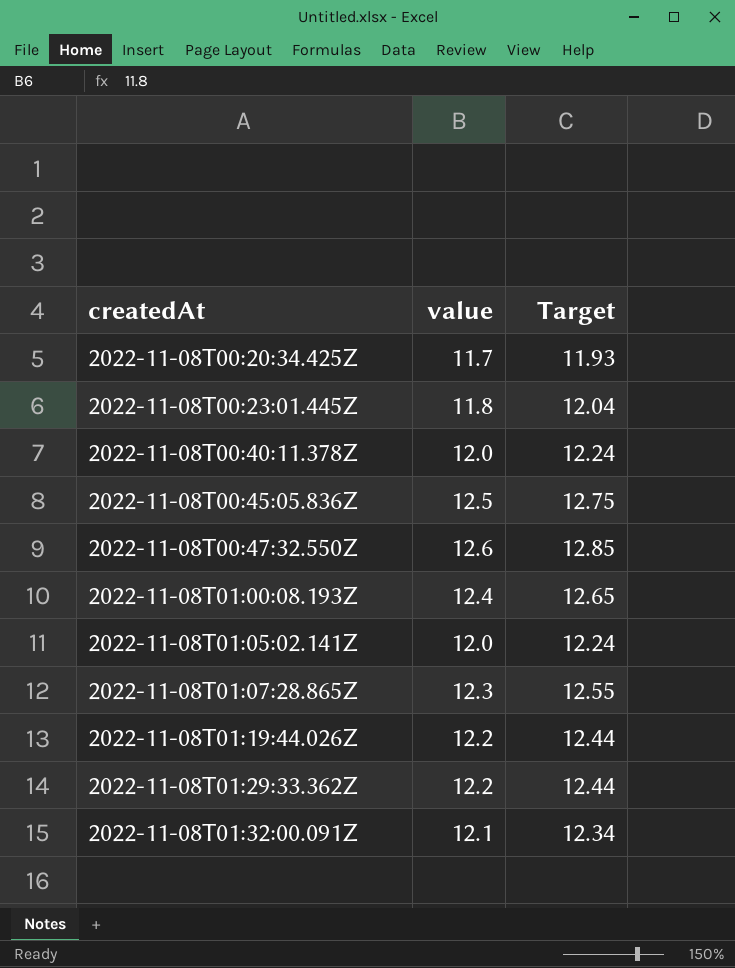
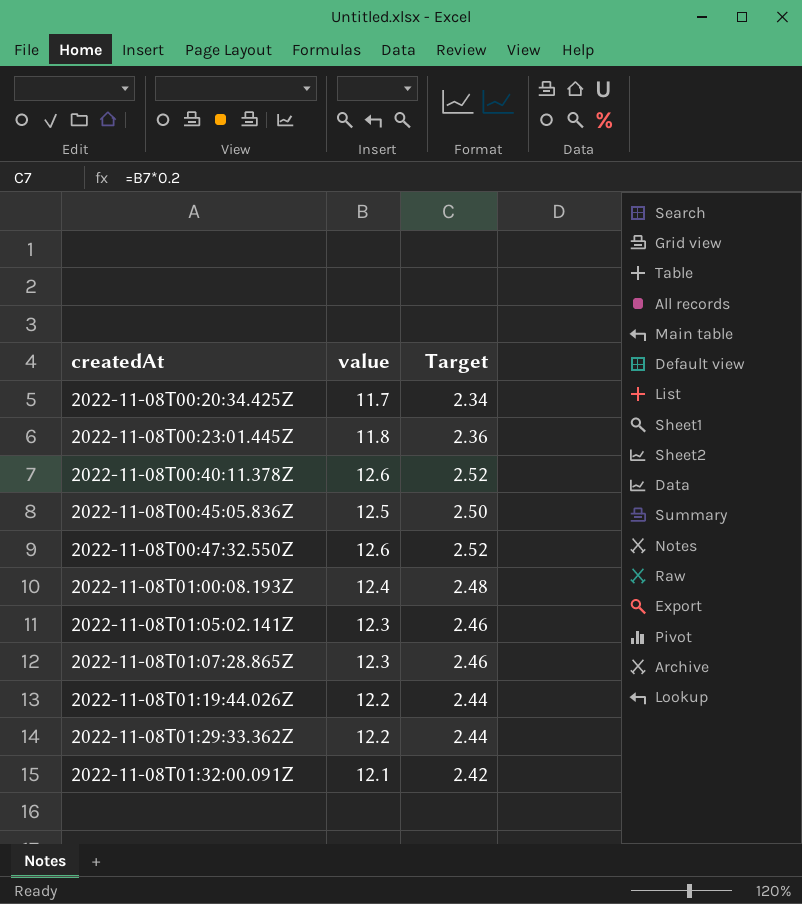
column Target | formula: [value] * 1.02 -> [value] * 0.2
2022-11-08T00:40:11.378Z | value: 12.0 -> 12.6
2022-11-08T01:05:02.141Z | value: 12.0 -> 12.3

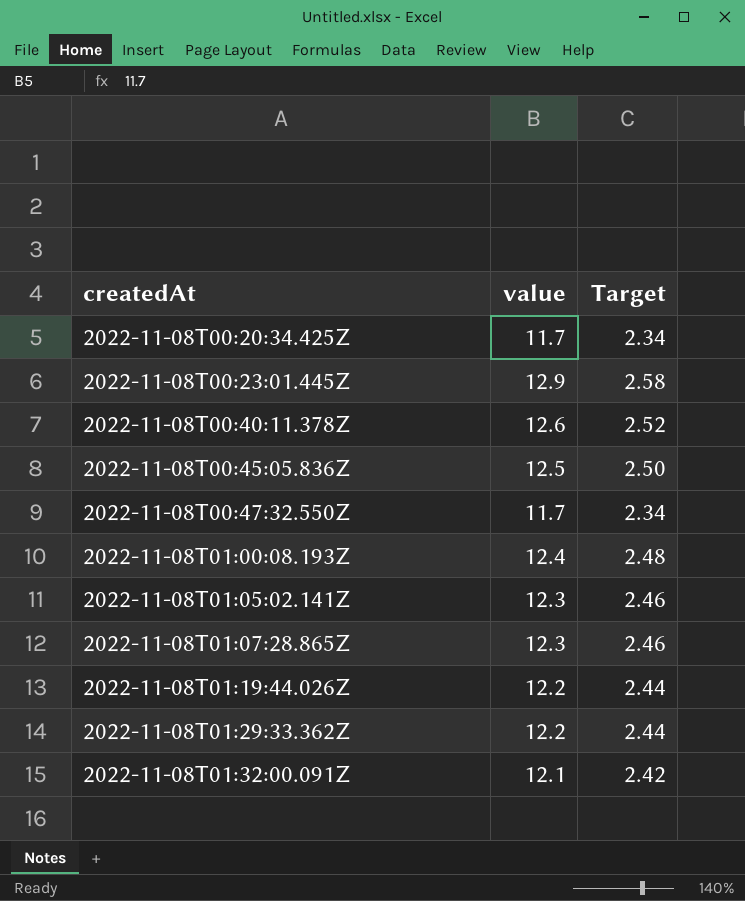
2022-11-08T00:23:01.445Z | value: 11.8 -> 12.9
2022-11-08T00:23:01.445Z | Target: 2.36 -> 2.58
2022-11-08T00:47:32.550Z | value: 12.6 -> 11.7
2022-11-08T00:47:32.550Z | Target: 2.52 -> 2.34

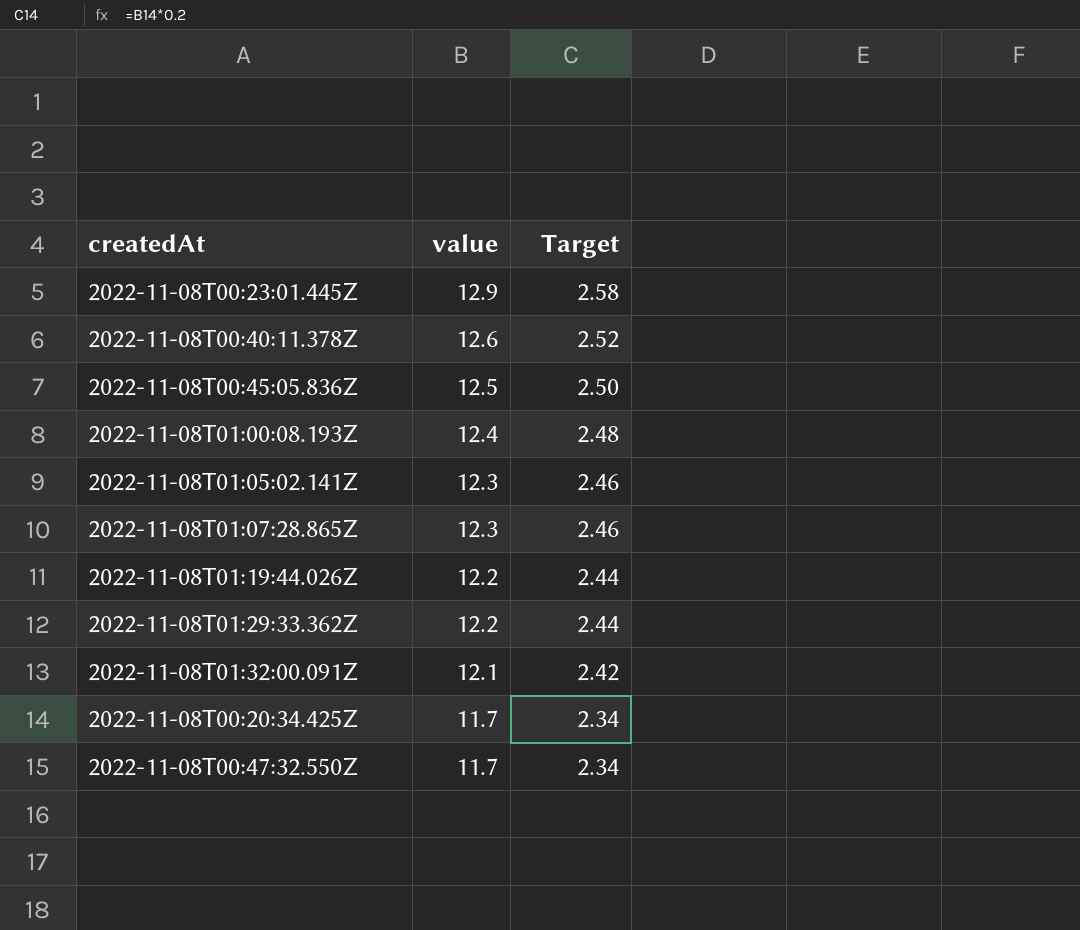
row order: createdAt ascending -> value descending

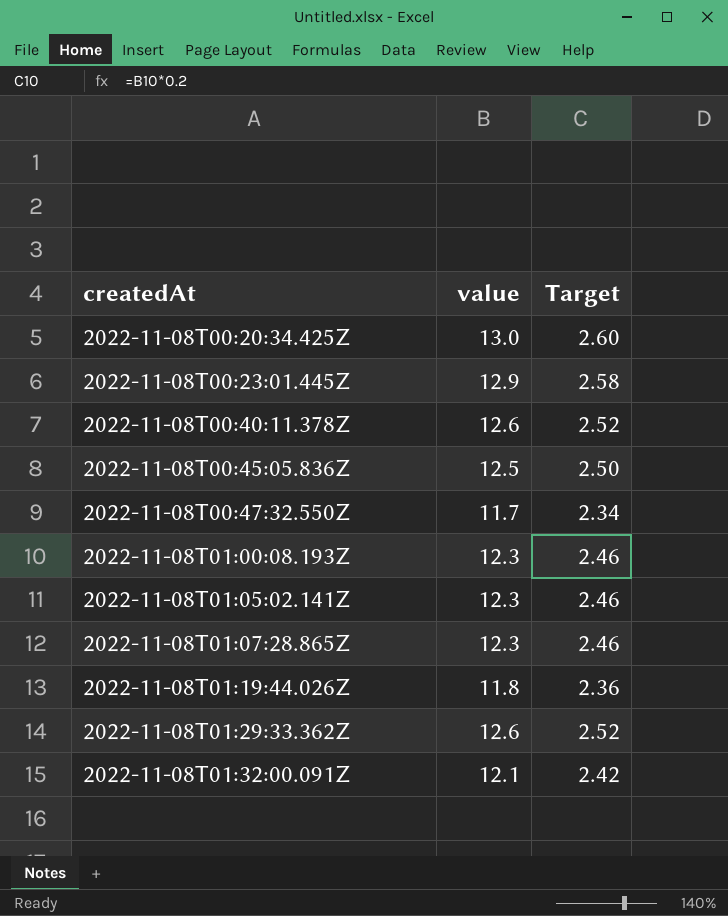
row order: value descending -> createdAt ascending
2022-11-08T00:20:34.425Z | value: 11.7 -> 13.0
2022-11-08T00:20:34.425Z | Target: 2.34 -> 2.60
2022-11-08T01:00:08.193Z | value: 12.4 -> 12.3
2022-11-08T01:00:08.193Z | Target: 2.48 -> 2.46
2022-11-08T01:19:44.026Z | value: 12.2 -> 11.8
2022-11-08T01:19:44.026Z | Target: 2.44 -> 2.36
2022-11-08T01:29:33.362Z | value: 12.2 -> 12.6
2022-11-08T01:29:33.362Z | Target: 2.44 -> 2.52

